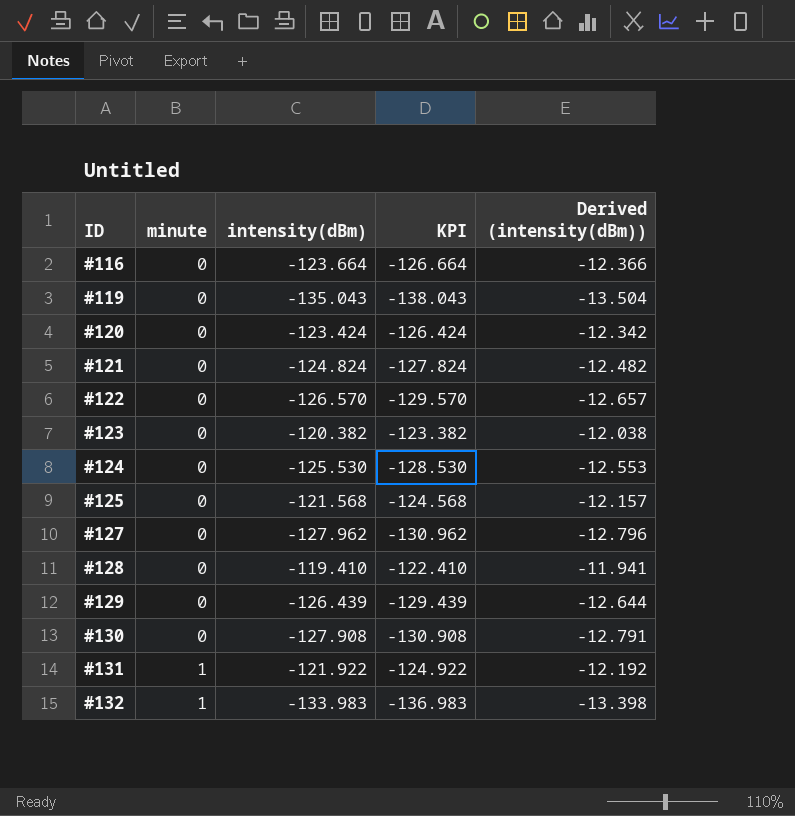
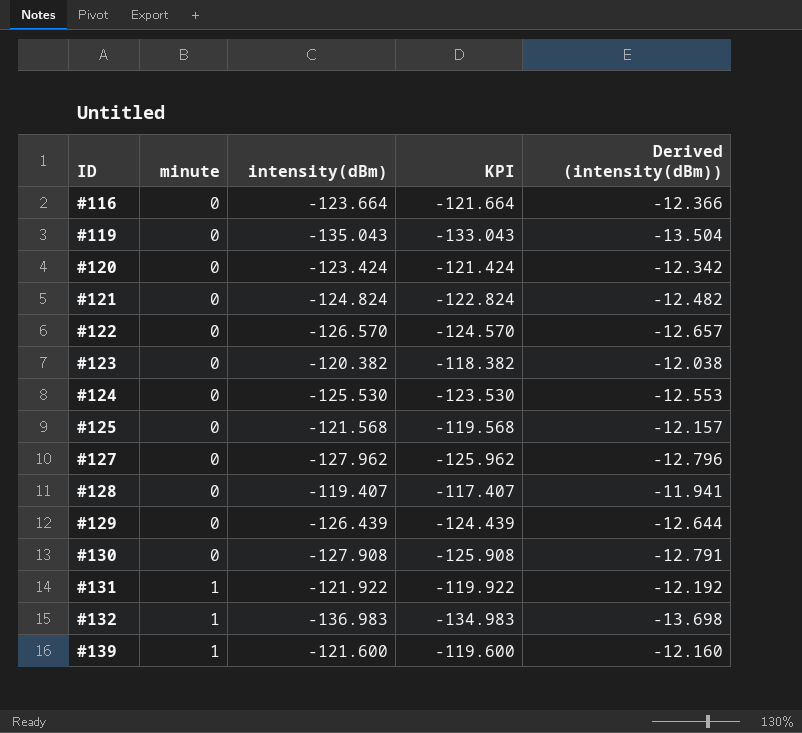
column KPI | formula: [intensity(dBm)] - 3 -> [intensity(dBm)] + 2
#128 | intensity(dBm): -119.410 -> -119.407
#132 | intensity(dBm): -133.983 -> -136.983
#132 | Derived (intensity(dBm)): -13.398 -> -13.698
row #139: none -> 1 | -121.600 | -119.600 | -12.160

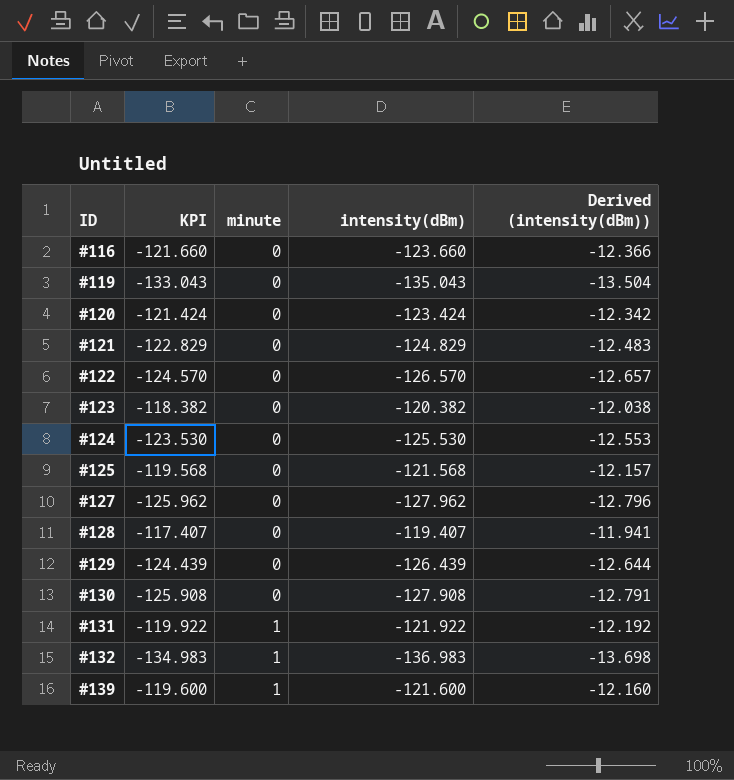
column KPI | position: 4 -> 2
#116 | KPI: -121.664 -> -121.660
#116 | intensity(dBm): -123.664 -> -123.660
#121 | KPI: -122.824 -> -122.829
#121 | intensity(dBm): -124.824 -> -124.829
#121 | Derived (intensity(dBm)): -12.482 -> -12.483

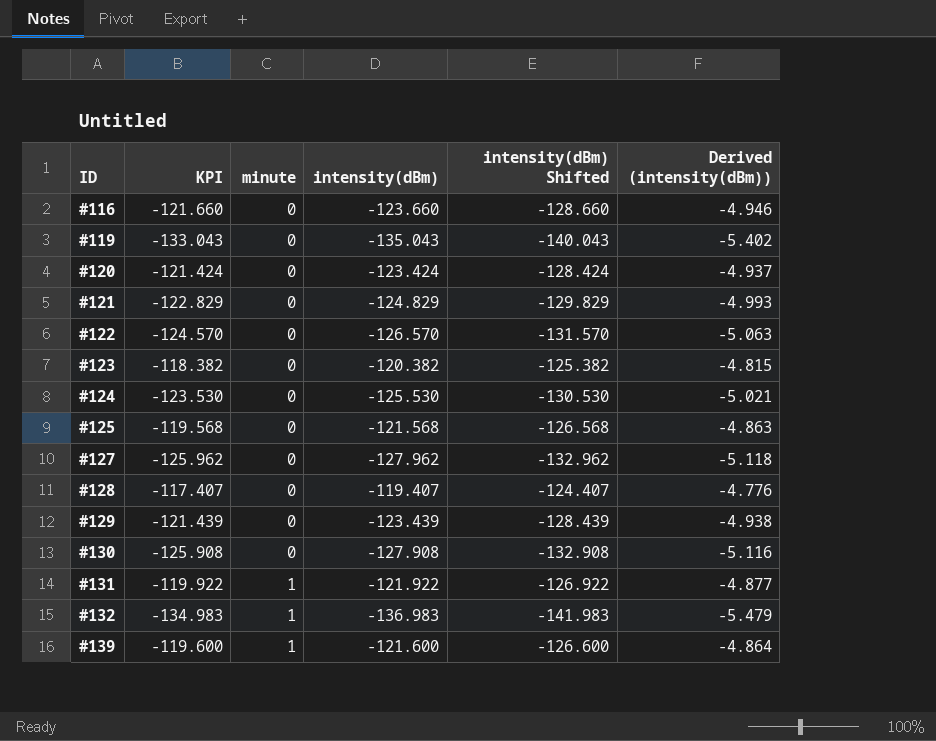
column intensity(dBm) Shifted | formula: none -> [intensity(dBm)] - 5
column Derived (intensity(dBm)) | formula: [intensity(dBm)] * 0.1 -> [intensity(dBm)] * 0.04
#129 | KPI: -124.439 -> -121.439
#129 | intensity(dBm): -126.439 -> -123.439

